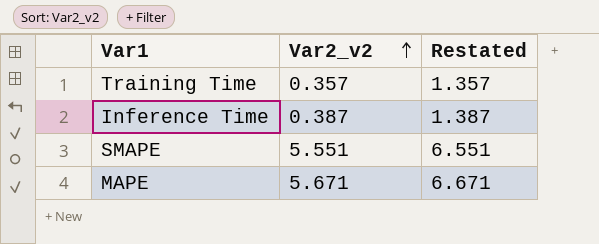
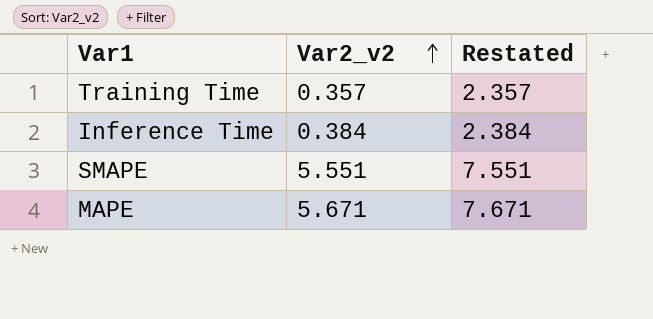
column Restated | formula: [Var2_v2] + 1 -> [Var2_v2] + 2
Inference Time | Var2_v2: 0.387 -> 0.384

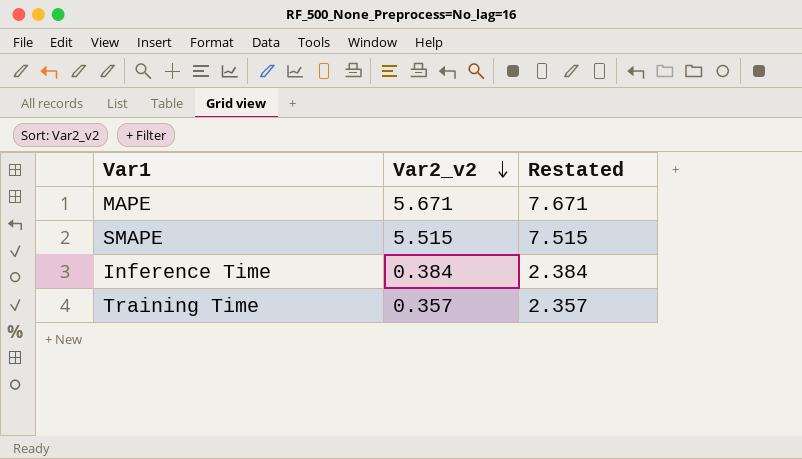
row order: Var2_v2 ascending -> Var2_v2 descending
SMAPE | Var2_v2: 5.551 -> 5.515
SMAPE | Restated: 7.551 -> 7.515

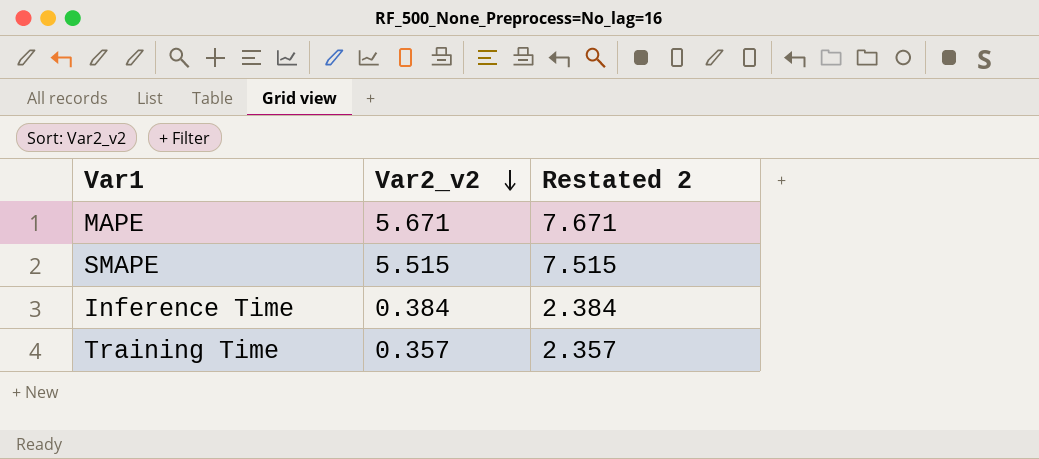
column name: Restated -> Restated 2

